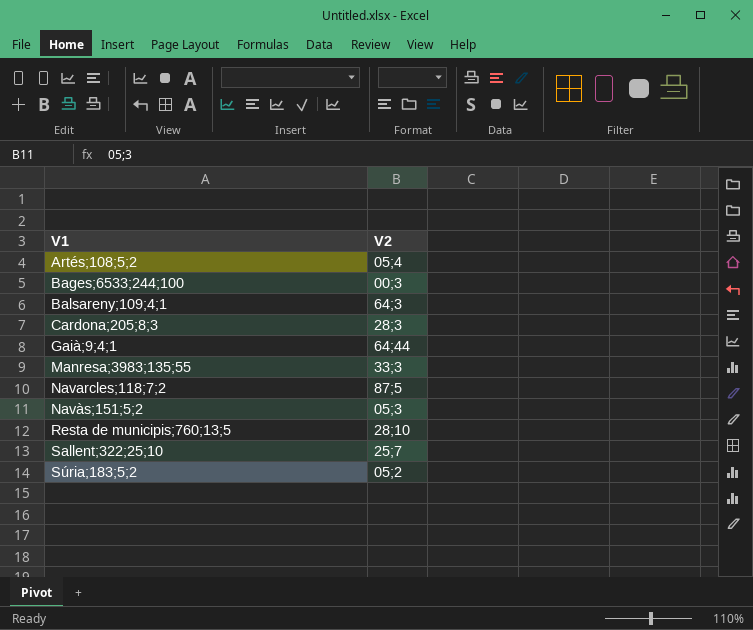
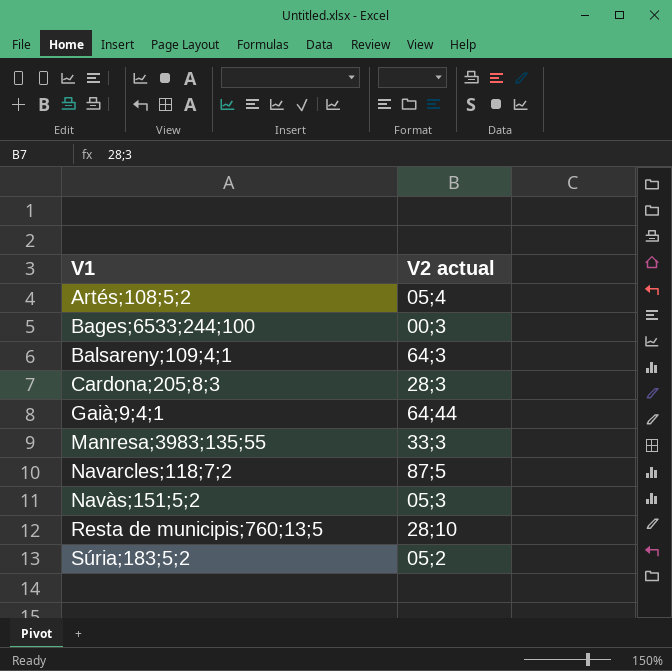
column name: V2 -> V2 actual
row Sallent;322;25;10: 25;7 -> none

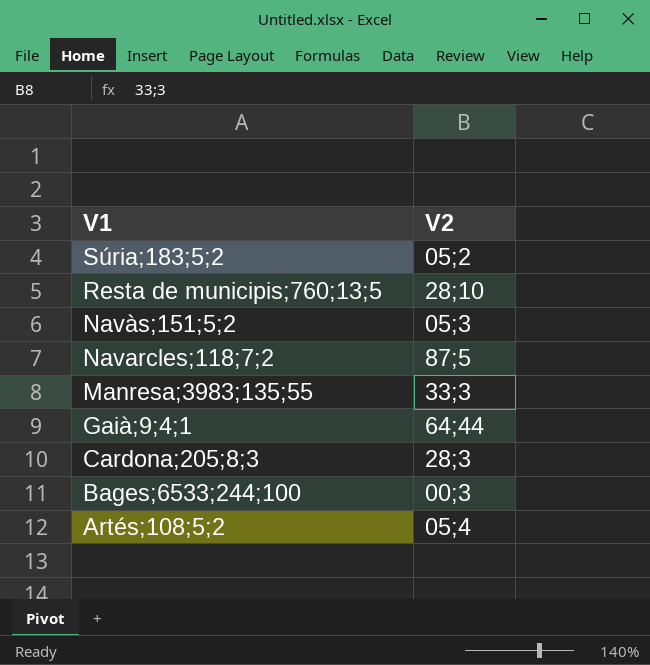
row order: V1 ascending -> V1 descending
column name: V2 actual -> V2
row Balsareny;109;4;1: 64;3 -> none

